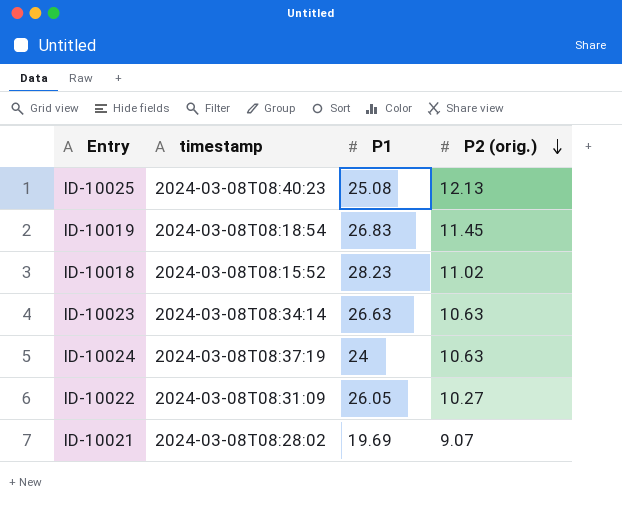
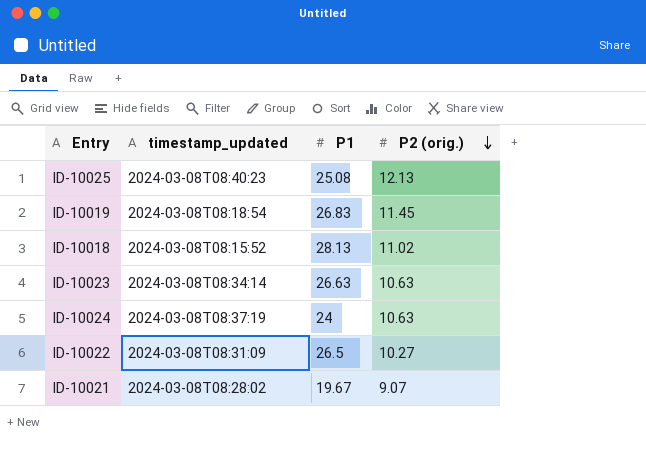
column name: timestamp -> timestamp_updated
ID-10018 | P1: 28.23 -> 28.13
ID-10022 | P1: 26.05 -> 26.5
ID-10021 | P1: 19.69 -> 19.67

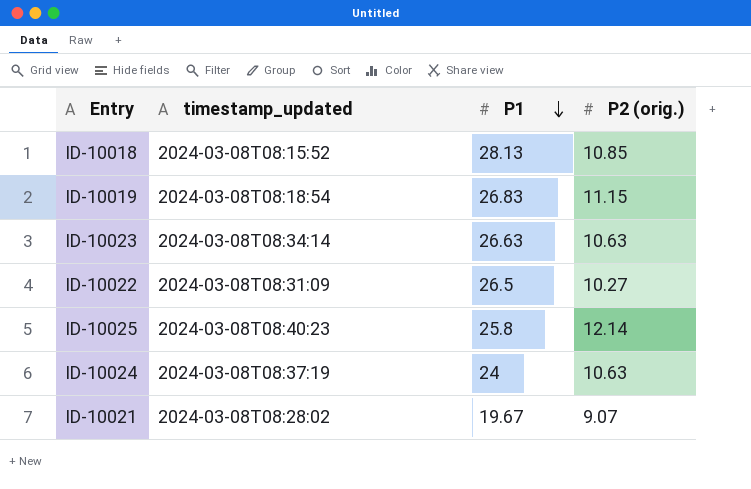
row order: P2 (orig.) descending -> P1 descending
ID-10018 | P2 (orig.): 11.02 -> 10.85
ID-10019 | P2 (orig.): 11.45 -> 11.15
ID-10025 | P1: 25.08 -> 25.8
ID-10025 | P2 (orig.): 12.13 -> 12.14

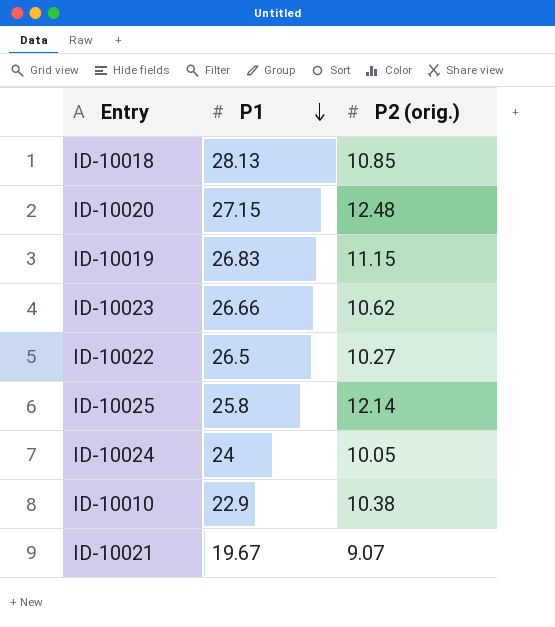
column timestamp_updated | position: 2 -> none
row ID-10020: none -> 27.15 | 12.48
ID-10023 | P1: 26.63 -> 26.66
ID-10023 | P2 (orig.): 10.63 -> 10.62
ID-10024 | P2 (orig.): 10.63 -> 10.05
row ID-10010: none -> 22.9 | 10.38

